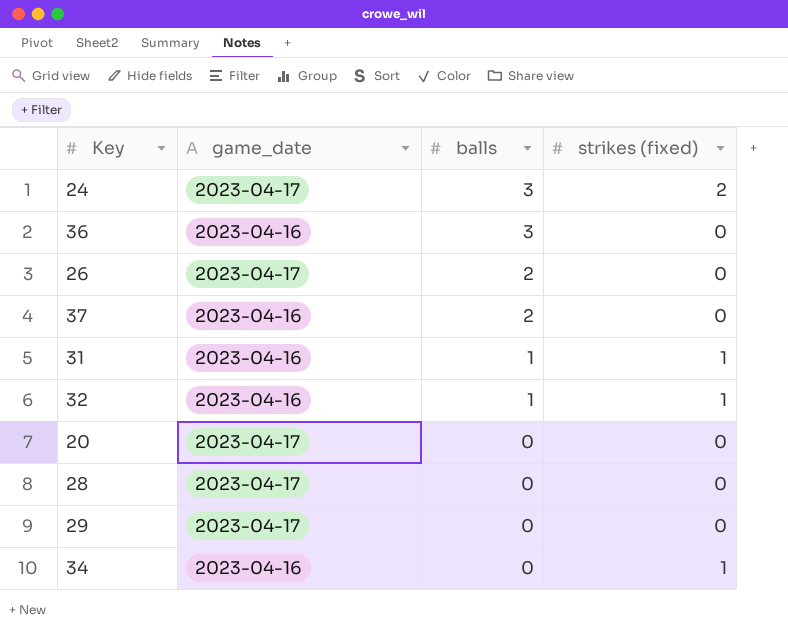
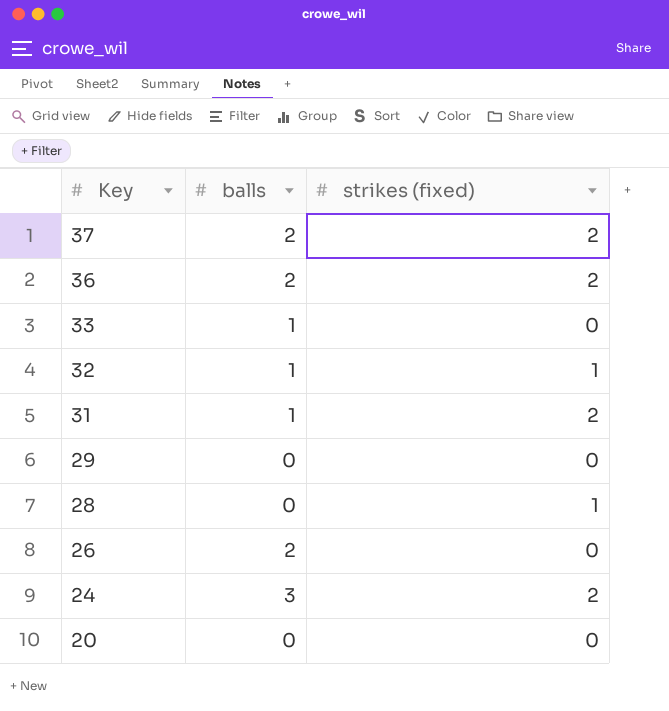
row order: balls descending -> Key descending
column game_date | position: 2 -> none
row 34: 2023-04-16 | 0 | 1 -> none
37 | strikes (fixed): 0 -> 2
36 | balls: 3 -> 2
36 | strikes (fixed): 0 -> 2
row 33: none -> 1 | 0
31 | strikes (fixed): 1 -> 2
28 | strikes (fixed): 0 -> 1

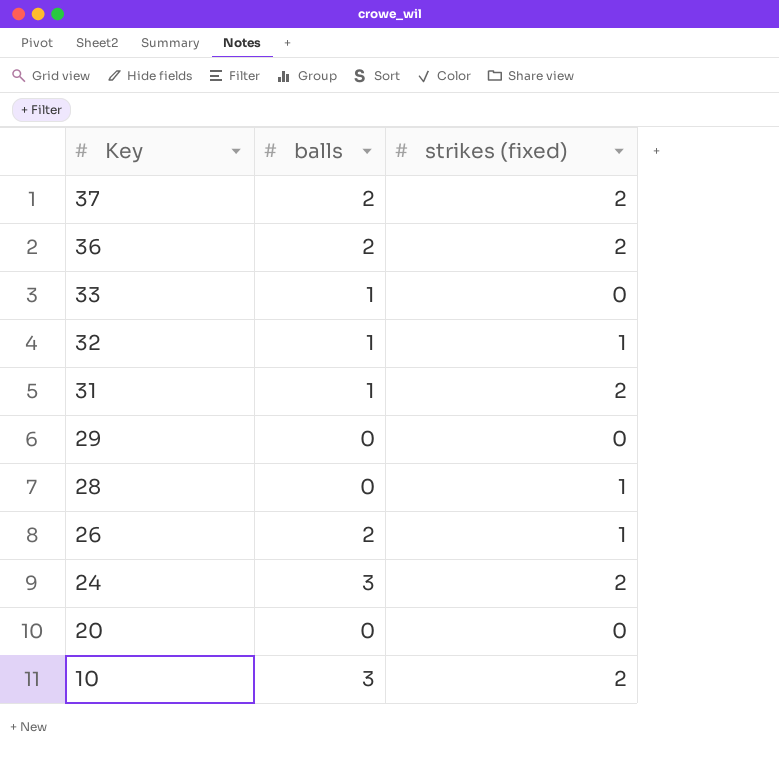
26 | strikes (fixed): 0 -> 1
row 10: none -> 3 | 2

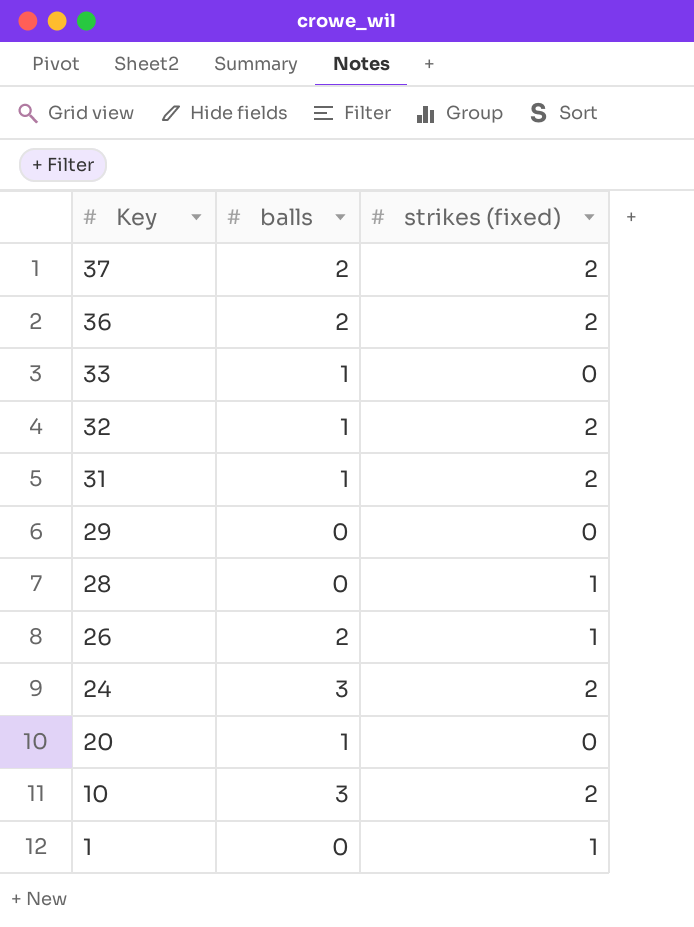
32 | strikes (fixed): 1 -> 2
20 | balls: 0 -> 1
row 1: none -> 0 | 1

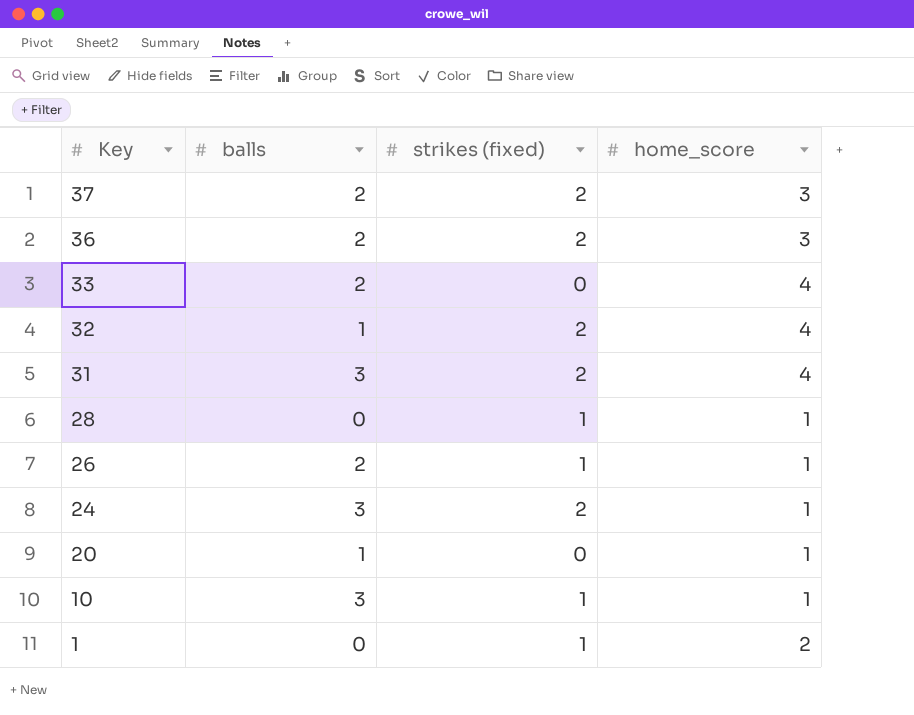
column home_score | position: none -> 4
row 29: 0 | 0 -> none
33 | balls: 1 -> 2
31 | balls: 1 -> 3
10 | strikes (fixed): 2 -> 1

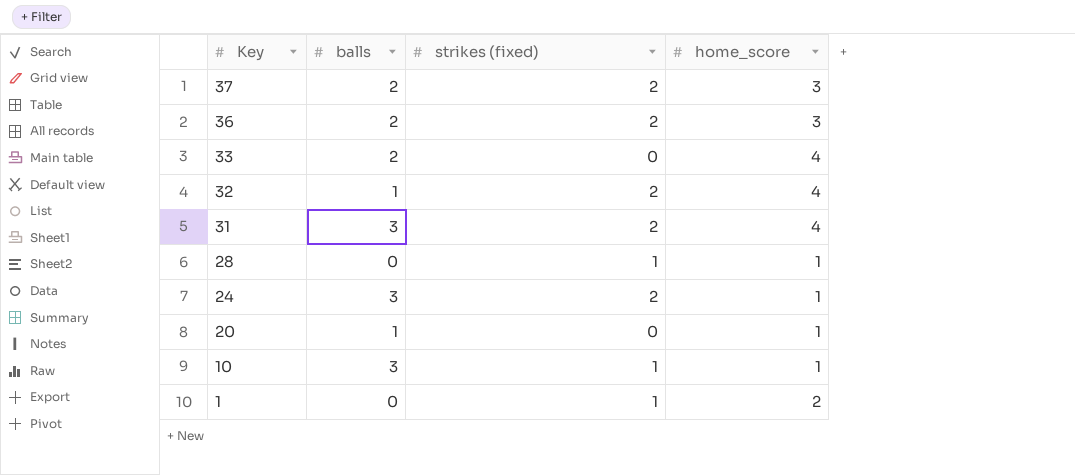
row 26: 2 | 1 | 1 -> none

